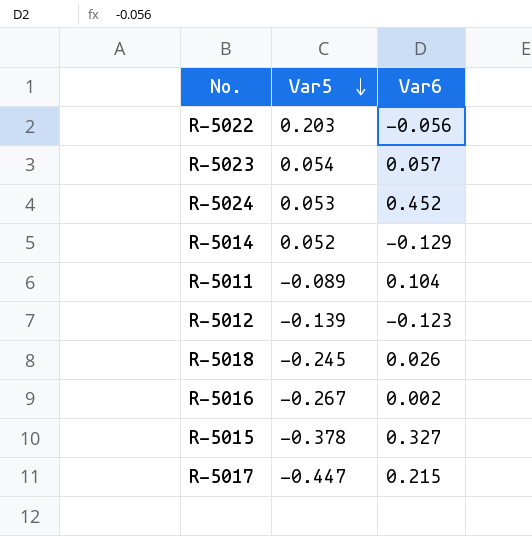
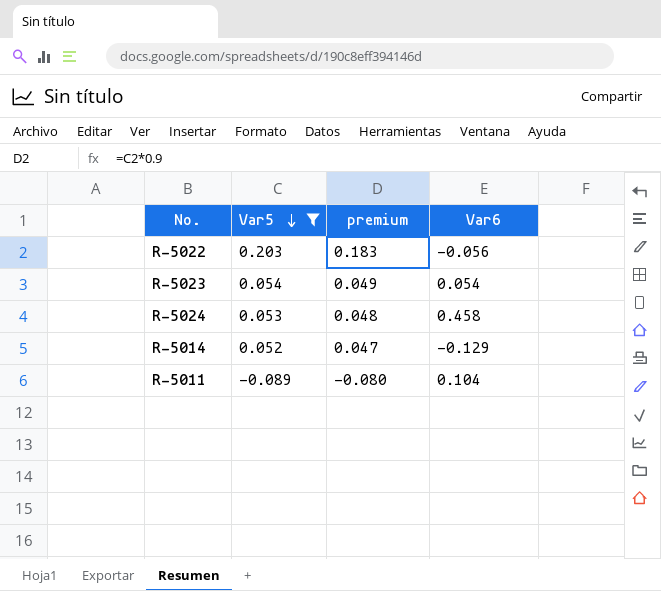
filter: none -> Var5 >= -0.089
column premium | formula: none -> [Var5] * 0.9
R-5023 | Var6: 0.057 -> 0.054
R-5024 | Var6: 0.452 -> 0.458

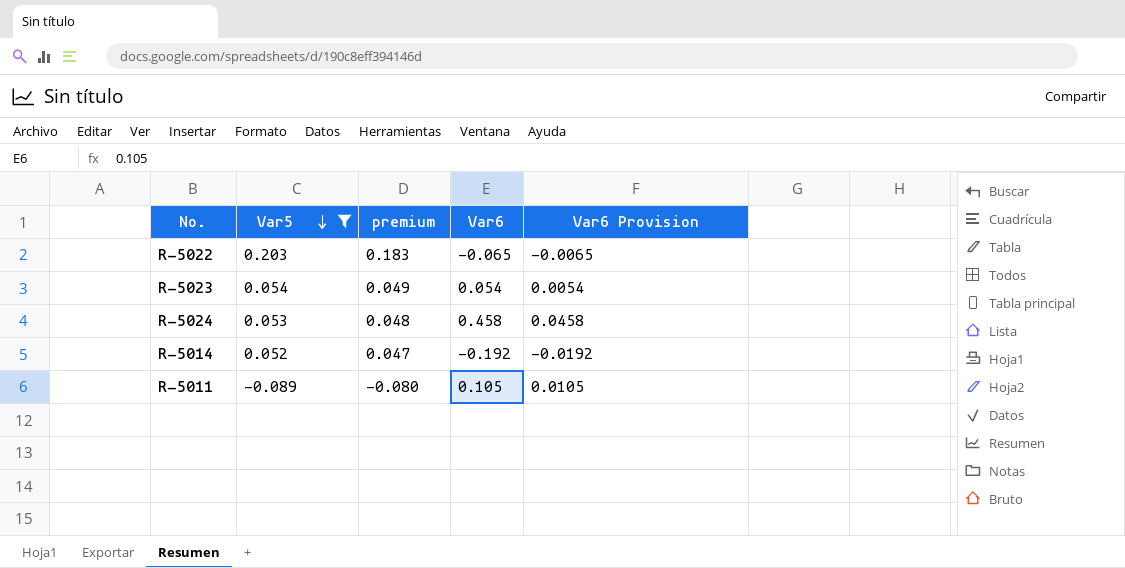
column Var6 Provision | formula: none -> [Var6] * 0.1
R-5022 | Var6: -0.056 -> -0.065
R-5014 | Var6: -0.129 -> -0.192
R-5011 | Var6: 0.104 -> 0.105

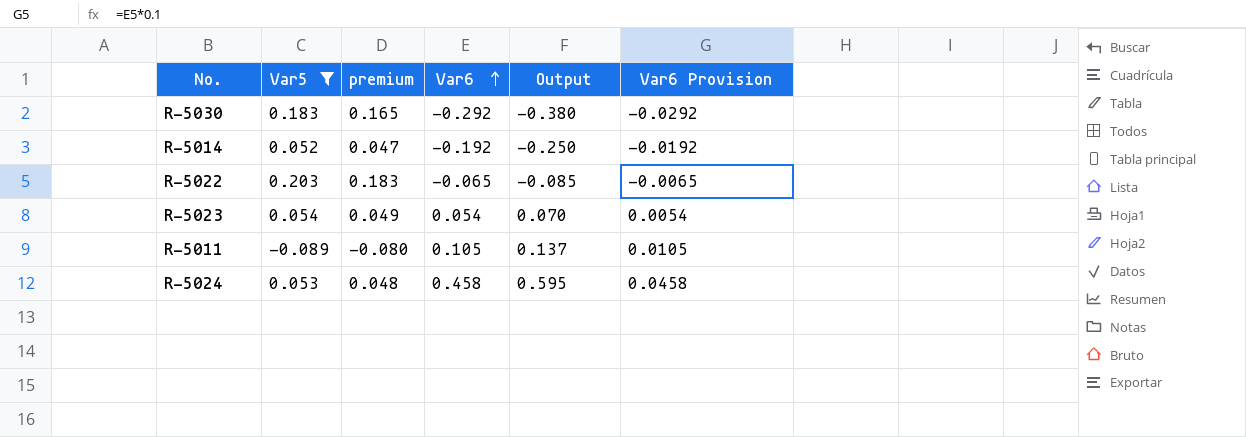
row order: Var5 descending -> Var6 ascending
column Output | formula: none -> [Var6] * 1.3
row R-5030: none -> 0.183 | 0.165 | -0.292 | -0.380 | -0.0292

